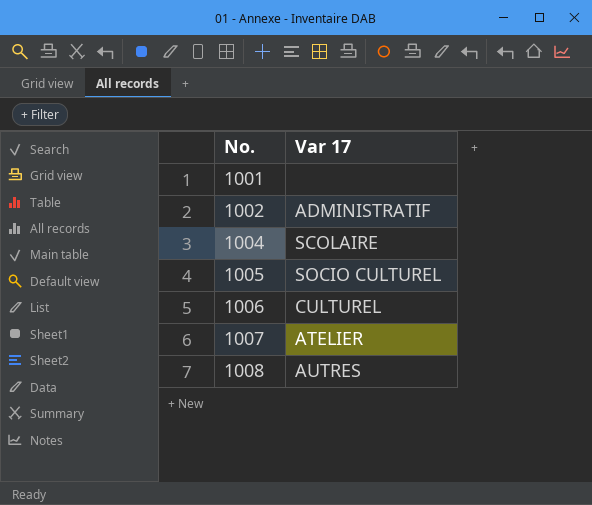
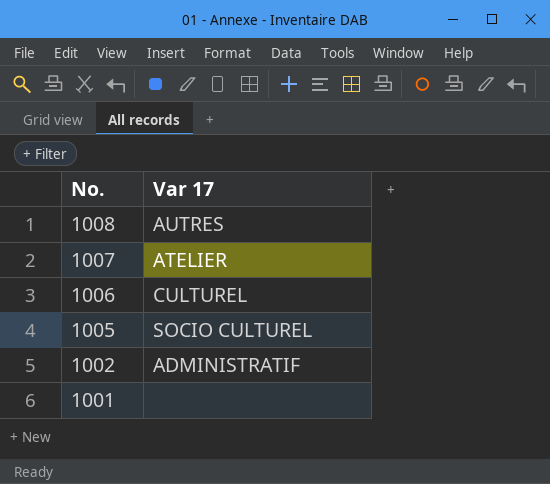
row order: No. ascending -> No. descending
row 1004: SCOLAIRE -> none

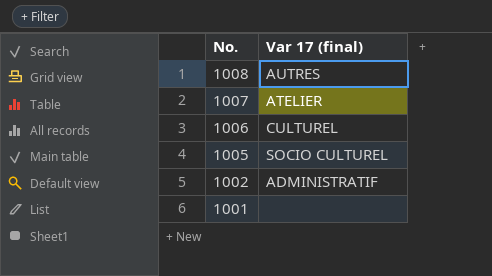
column name: Var 17 -> Var 17 (final)

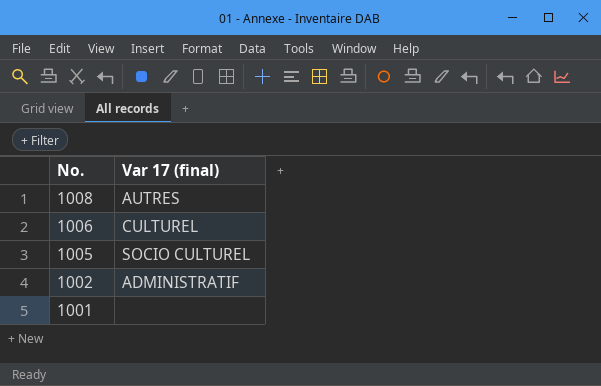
row 1007: ATELIER -> none

